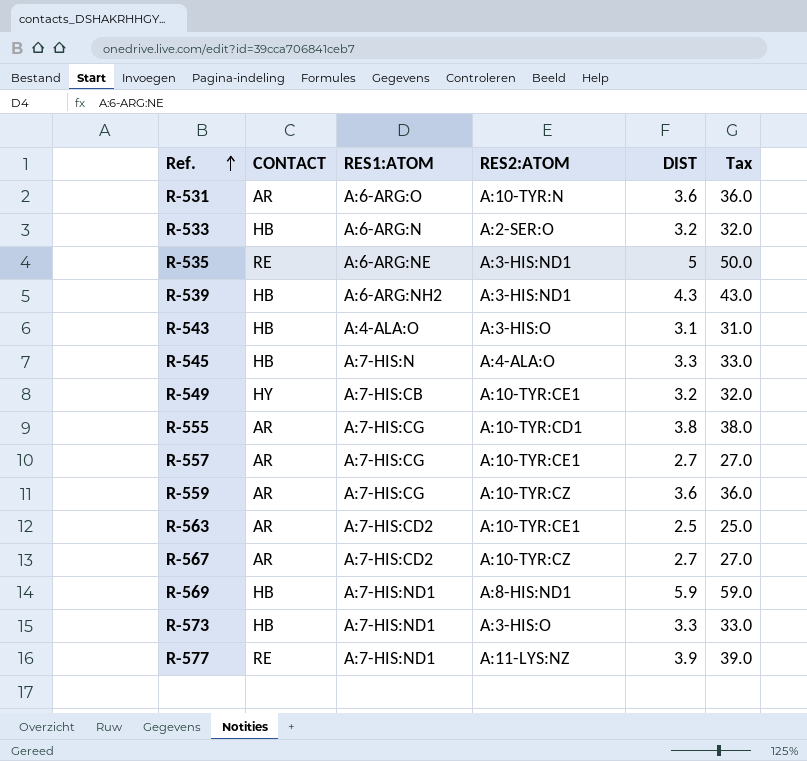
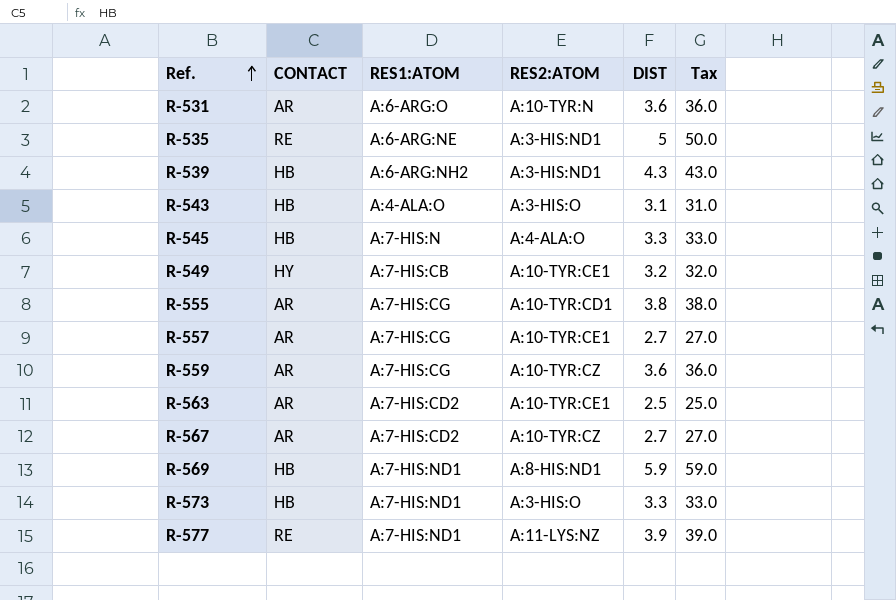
row R-533: HB | A:6-ARG:N | A:2-SER:O | 3.2 | 32.0 -> none

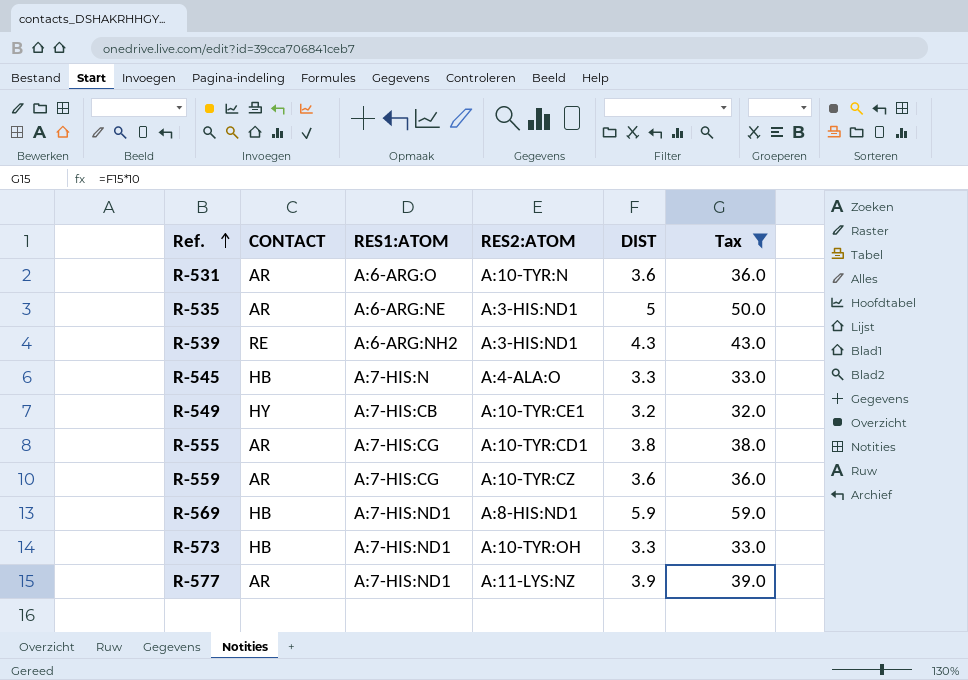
filter: none -> Tax >= 32.0
R-535 | CONTACT: RE -> AR
R-539 | CONTACT: HB -> RE
R-573 | RES2:ATOM: A:3-HIS:O -> A:10-TYR:OH
R-577 | CONTACT: RE -> AR

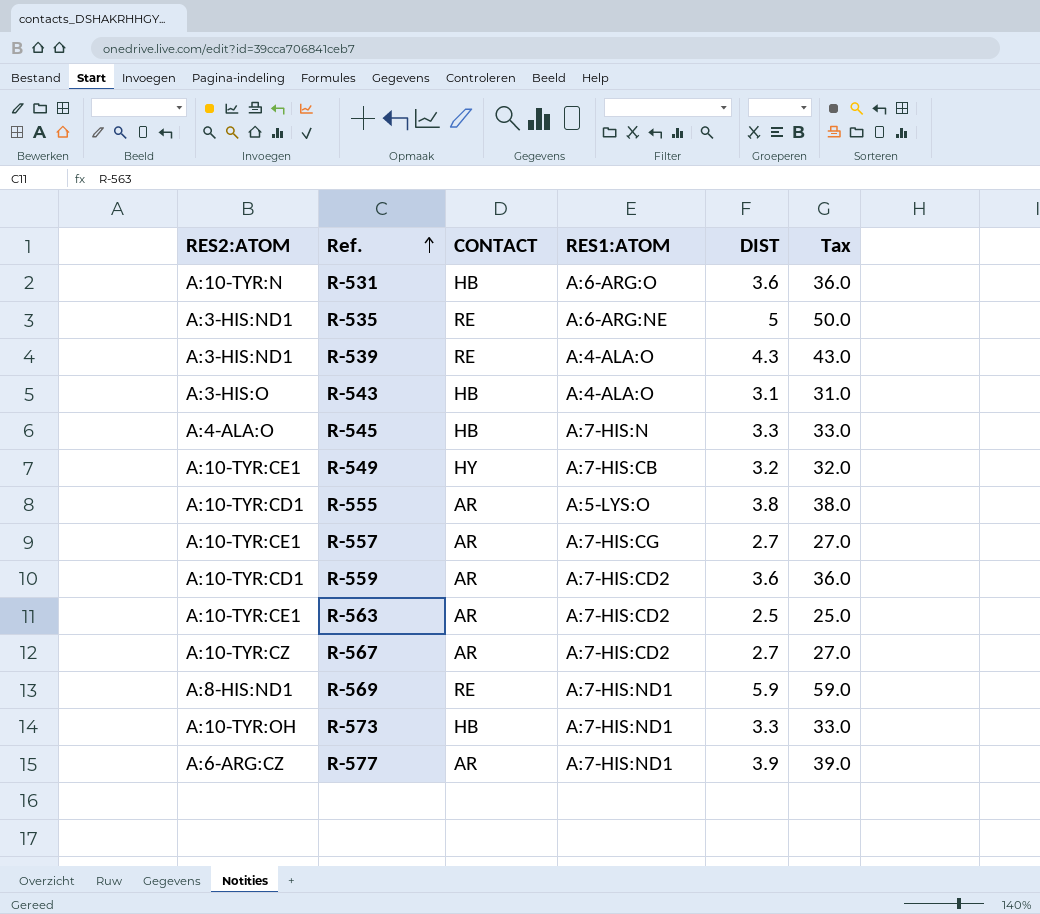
filter: Tax >= 32.0 -> none
column RES2:ATOM | position: 4 -> 1
R-531 | CONTACT: AR -> HB
R-535 | CONTACT: AR -> RE
R-539 | RES1:ATOM: A:6-ARG:NH2 -> A:4-ALA:O
R-555 | RES1:ATOM: A:7-HIS:CG -> A:5-LYS:O
R-559 | RES2:ATOM: A:10-TYR:CZ -> A:10-TYR:CD1
R-559 | RES1:ATOM: A:7-HIS:CG -> A:7-HIS:CD2
R-569 | CONTACT: HB -> RE
R-577 | RES2:ATOM: A:11-LYS:NZ -> A:6-ARG:CZ

